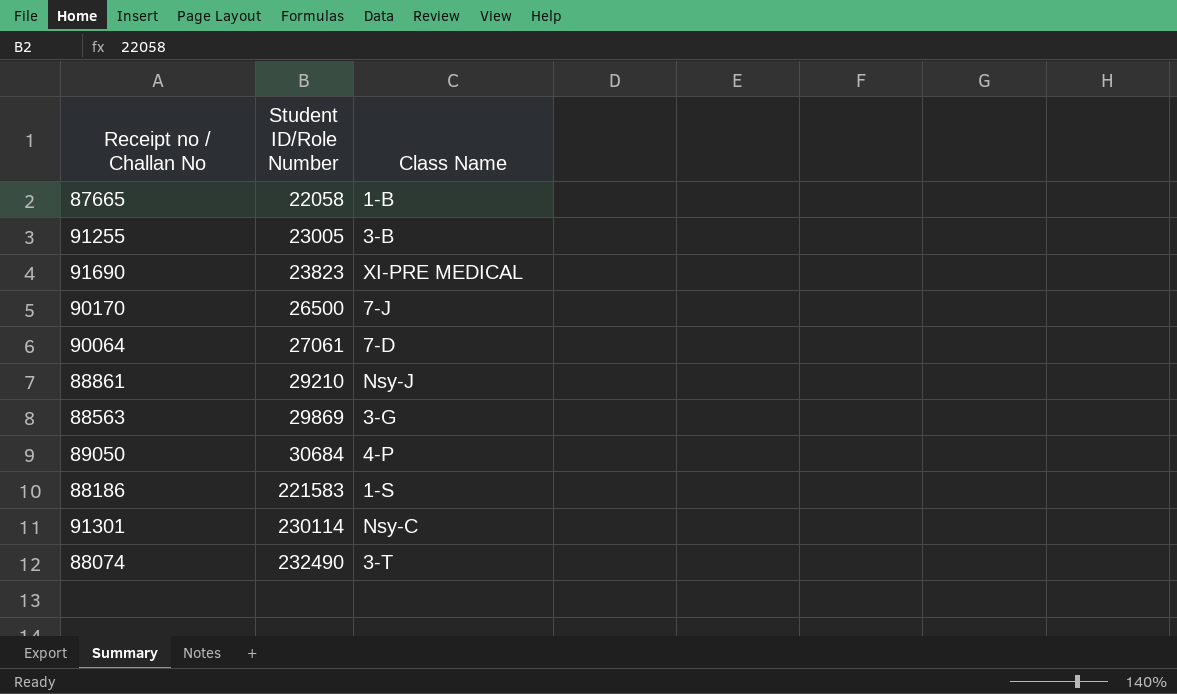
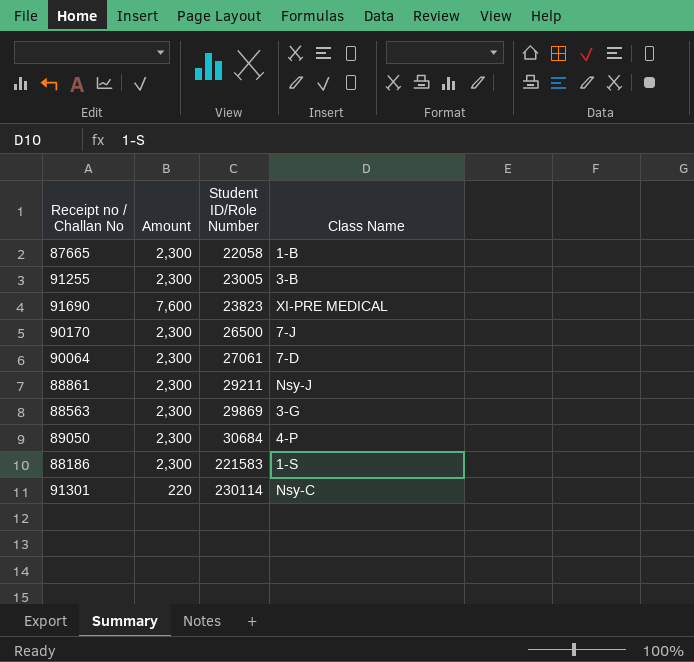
column Amount | position: none -> 2
row 88074: 232490 | 3-T -> none
88861 | Student ID/Role Number: 29210 -> 29211

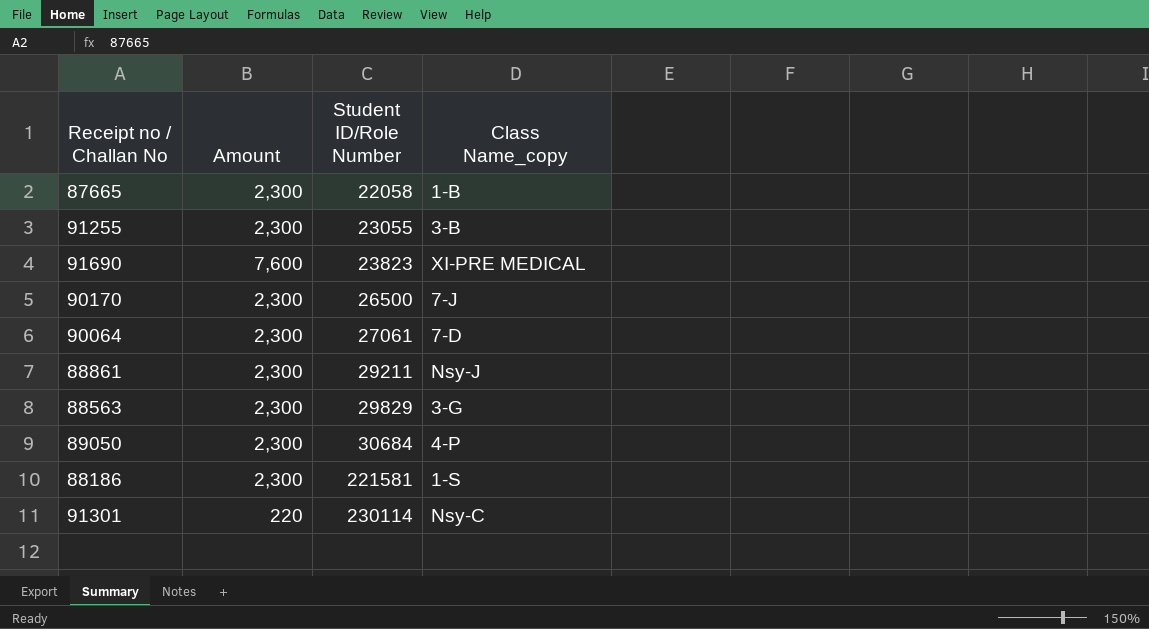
column name: Class Name -> Class Name_copy
91255 | Student ID/Role Number: 23005 -> 23055
88563 | Student ID/Role Number: 29869 -> 29829
88186 | Student ID/Role Number: 221583 -> 221581

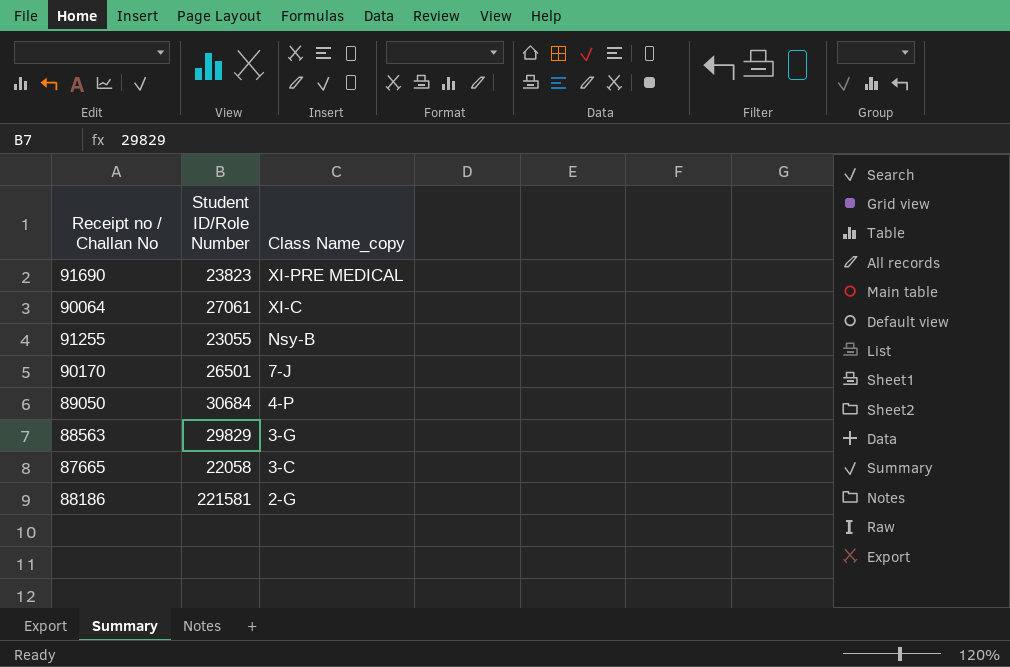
row order: Student ID/Role Number ascending -> Class Name_copy descending
column Amount | position: 2 -> none
row 88861: 2,300 | 29211 | Nsy-J -> none
row 91301: 220 | 230114 | Nsy-C -> none
90064 | Class Name_copy: 7-D -> XI-C
91255 | Class Name_copy: 3-B -> Nsy-B
90170 | Student ID/Role Number: 26500 -> 26501
87665 | Class Name_copy: 1-B -> 3-C
88186 | Class Name_copy: 1-S -> 2-G

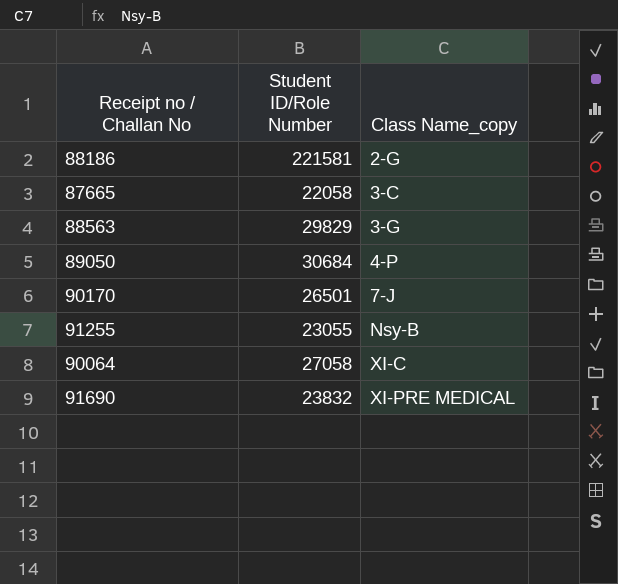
row order: Class Name_copy descending -> Class Name_copy ascending
90064 | Student ID/Role Number: 27061 -> 27058
91690 | Student ID/Role Number: 23823 -> 23832

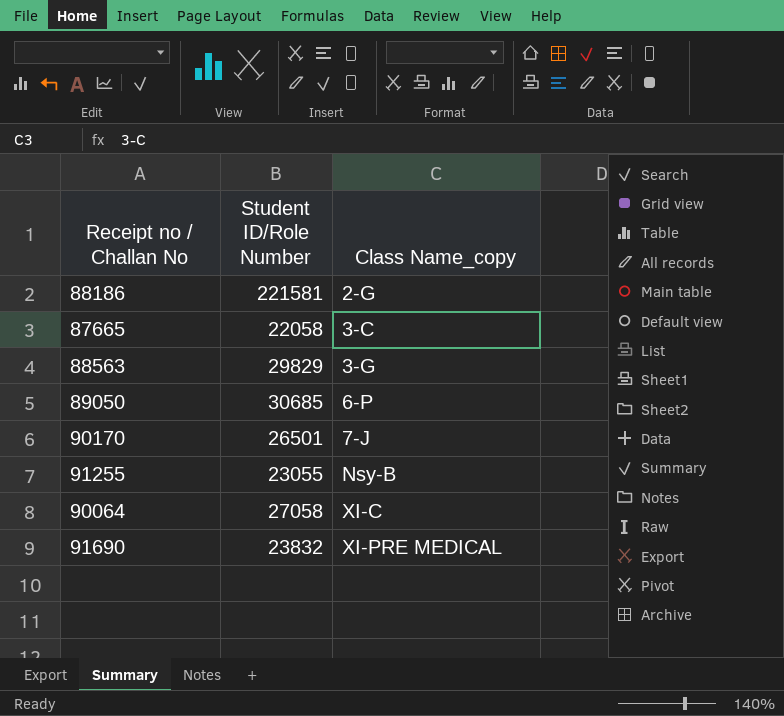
89050 | Student ID/Role Number: 30684 -> 30685
89050 | Class Name_copy: 4-P -> 6-P

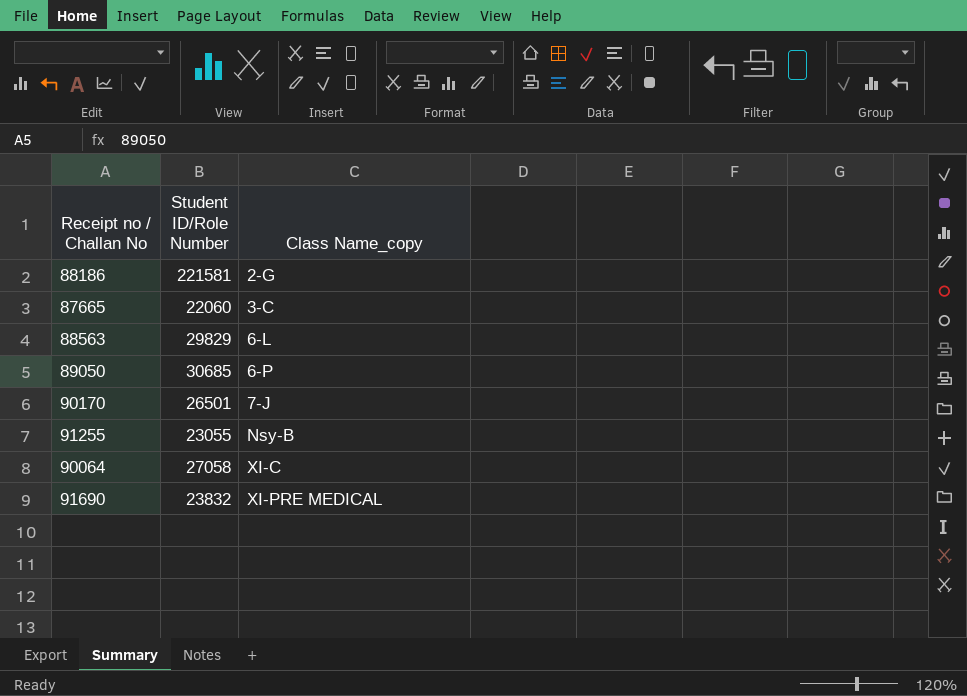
87665 | Student ID/Role Number: 22058 -> 22060
88563 | Class Name_copy: 3-G -> 6-L

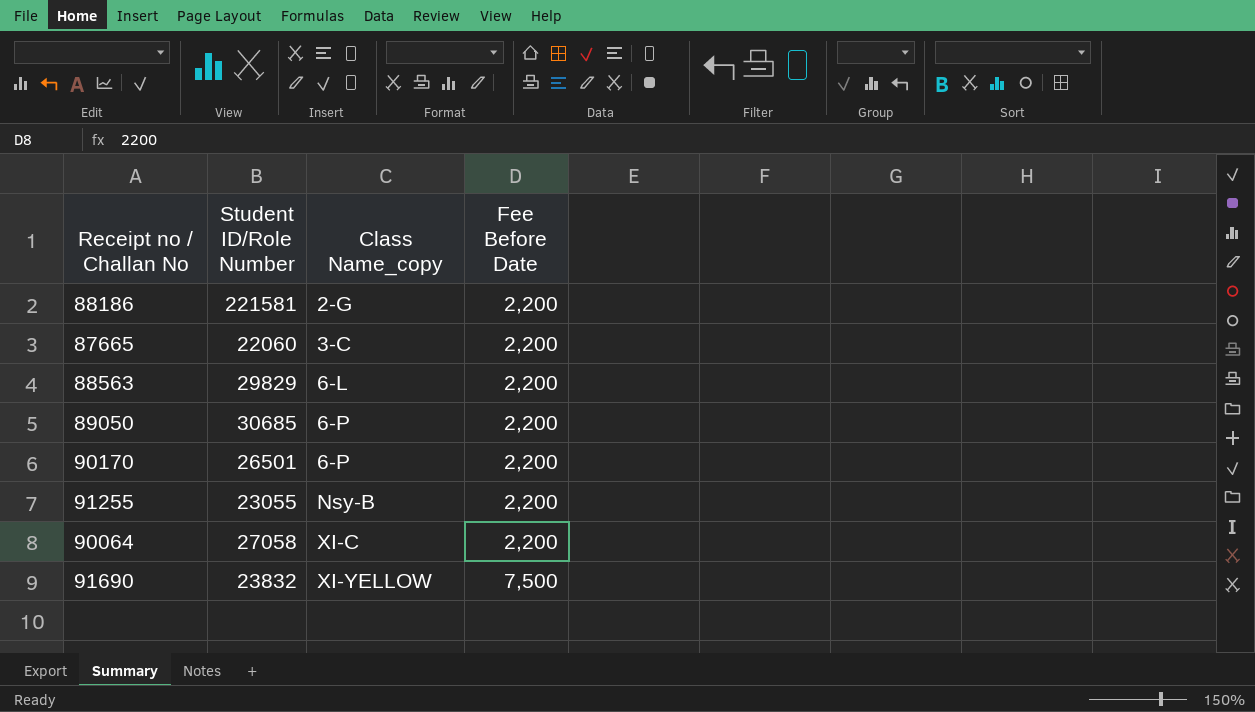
column Fee Before Date | position: none -> 4
90170 | Class Name_copy: 7-J -> 6-P
91690 | Class Name_copy: XI-PRE MEDICAL -> XI-YELLOW

